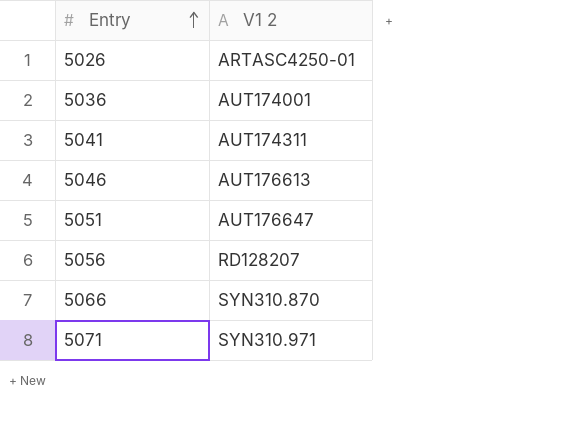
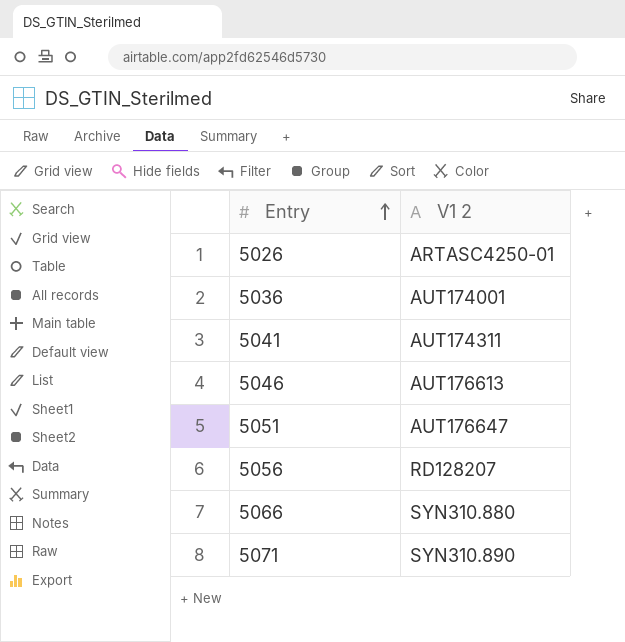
5066 | V1 2: SYN310.870 -> SYN310.880
5071 | V1 2: SYN310.971 -> SYN310.890

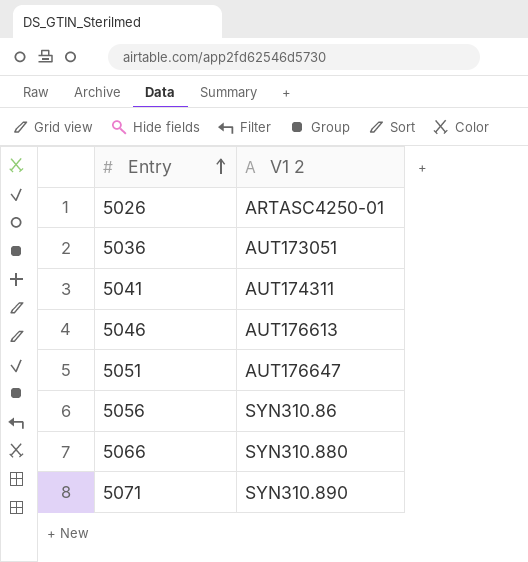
5036 | V1 2: AUT174001 -> AUT173051
5056 | V1 2: RD128207 -> SYN310.86

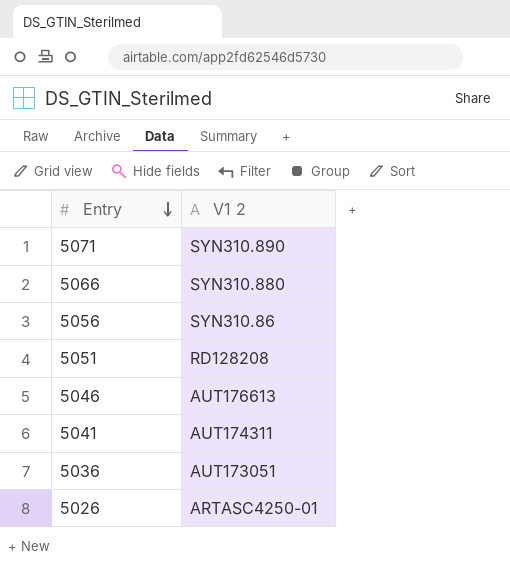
row order: Entry ascending -> Entry descending
5051 | V1 2: AUT176647 -> RD128208

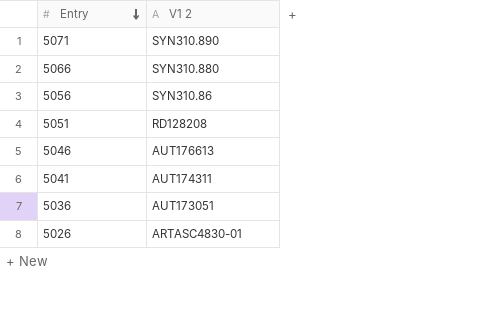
5026 | V1 2: ARTASC4250-01 -> ARTASC4830-01

